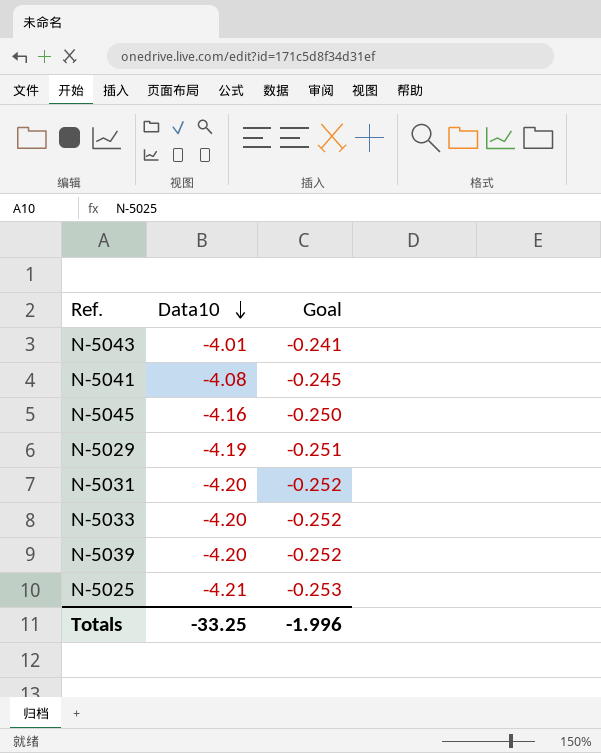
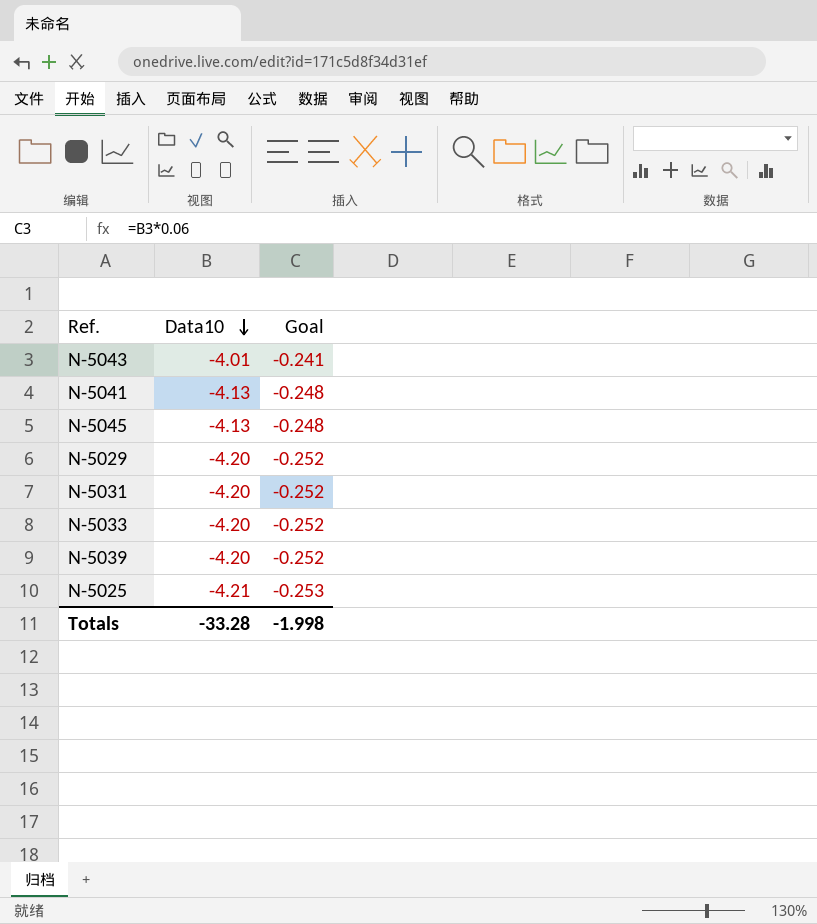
N-5041 | Data10: -4.08 -> -4.13
N-5041 | Goal: -0.245 -> -0.248
N-5045 | Data10: -4.16 -> -4.13
N-5045 | Goal: -0.250 -> -0.248
N-5029 | Data10: -4.19 -> -4.20
N-5029 | Goal: -0.251 -> -0.252
Totals | Data10: -33.25 -> -33.28
Totals | Goal: -1.996 -> -1.998

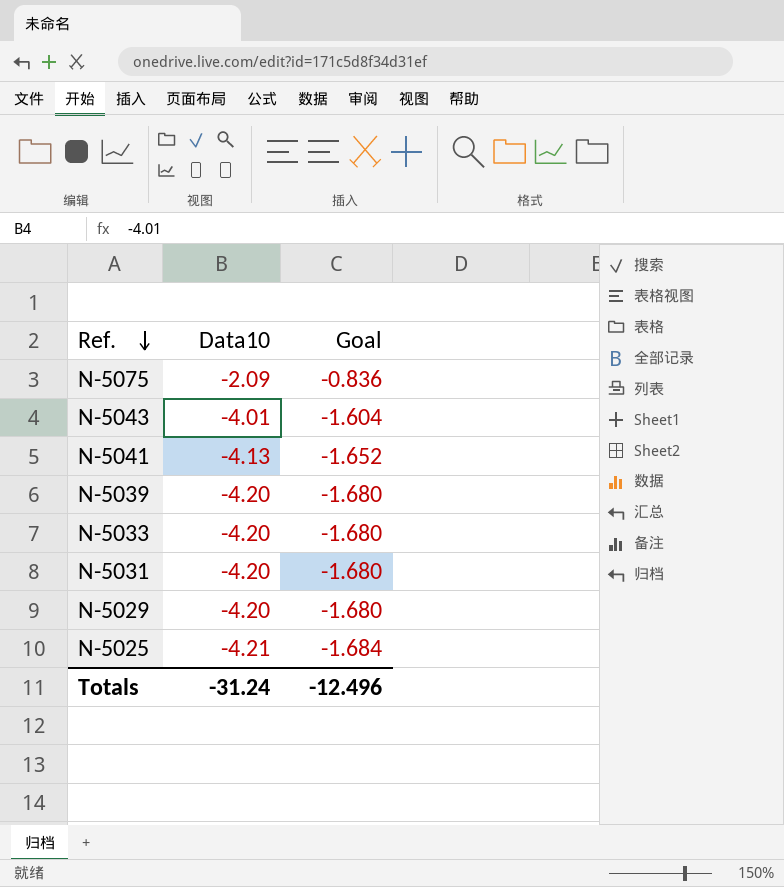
row order: Data10 descending -> Ref. descending
column Goal | formula: [Data10] * 0.06 -> [Data10] * 0.4
row N-5045: -4.13 | -0.248 -> none
row N-5075: none -> -2.09 | -0.836
Totals | Data10: -33.28 -> -31.24
Totals | Goal: -1.998 -> -12.496

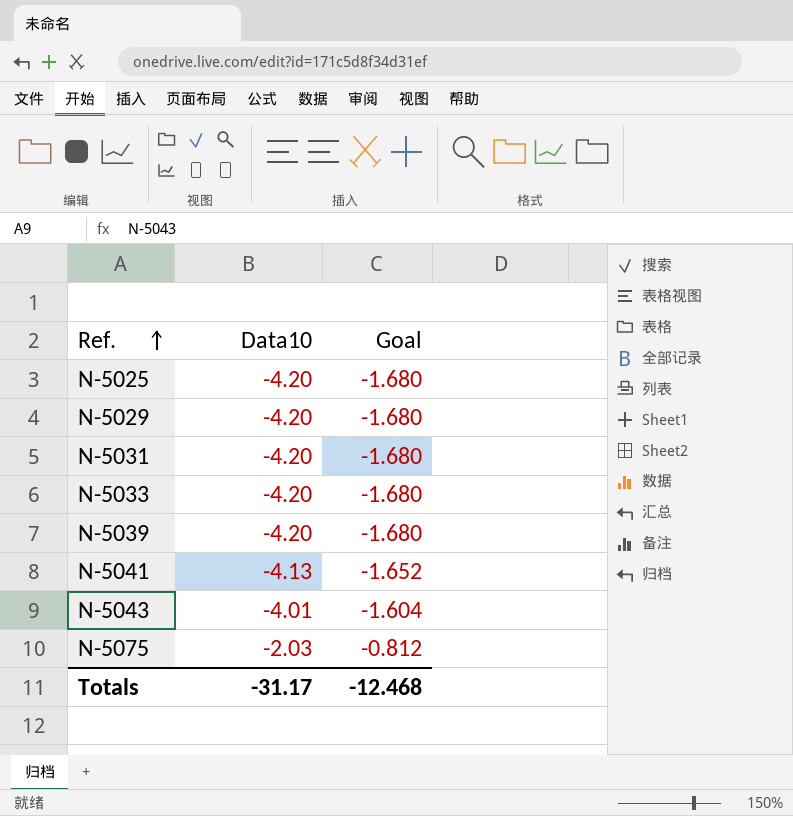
row order: Ref. descending -> Ref. ascending
N-5025 | Data10: -4.21 -> -4.20
N-5025 | Goal: -1.684 -> -1.680
N-5075 | Data10: -2.09 -> -2.03
N-5075 | Goal: -0.836 -> -0.812
Totals | Data10: -31.24 -> -31.17
Totals | Goal: -12.496 -> -12.468

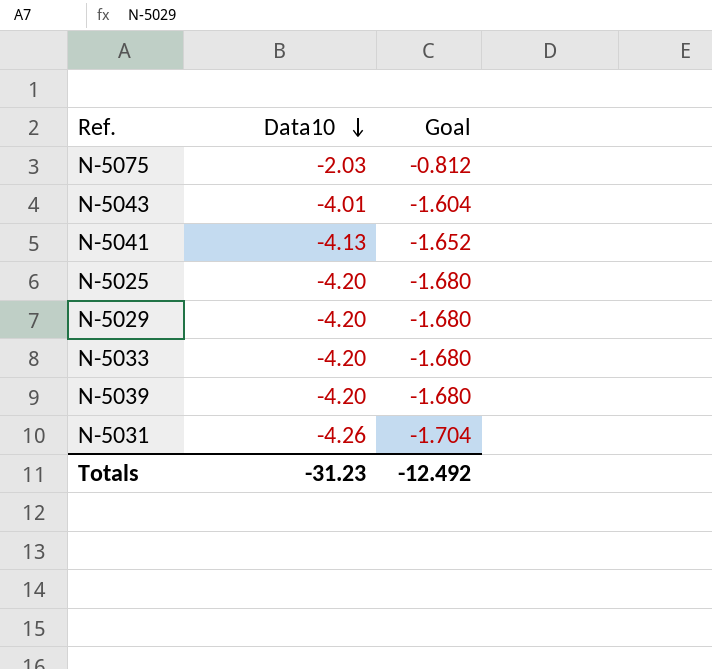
row order: Ref. ascending -> Data10 descending
N-5031 | Data10: -4.20 -> -4.26
N-5031 | Goal: -1.680 -> -1.704
Totals | Data10: -31.17 -> -31.23
Totals | Goal: -12.468 -> -12.492

